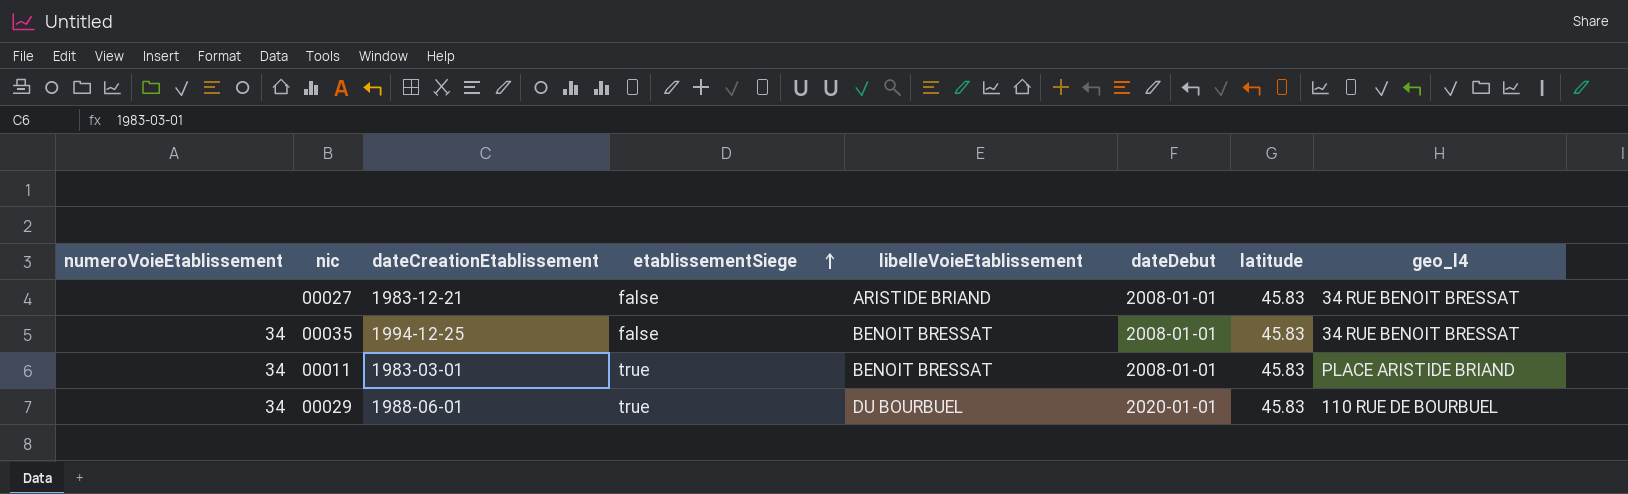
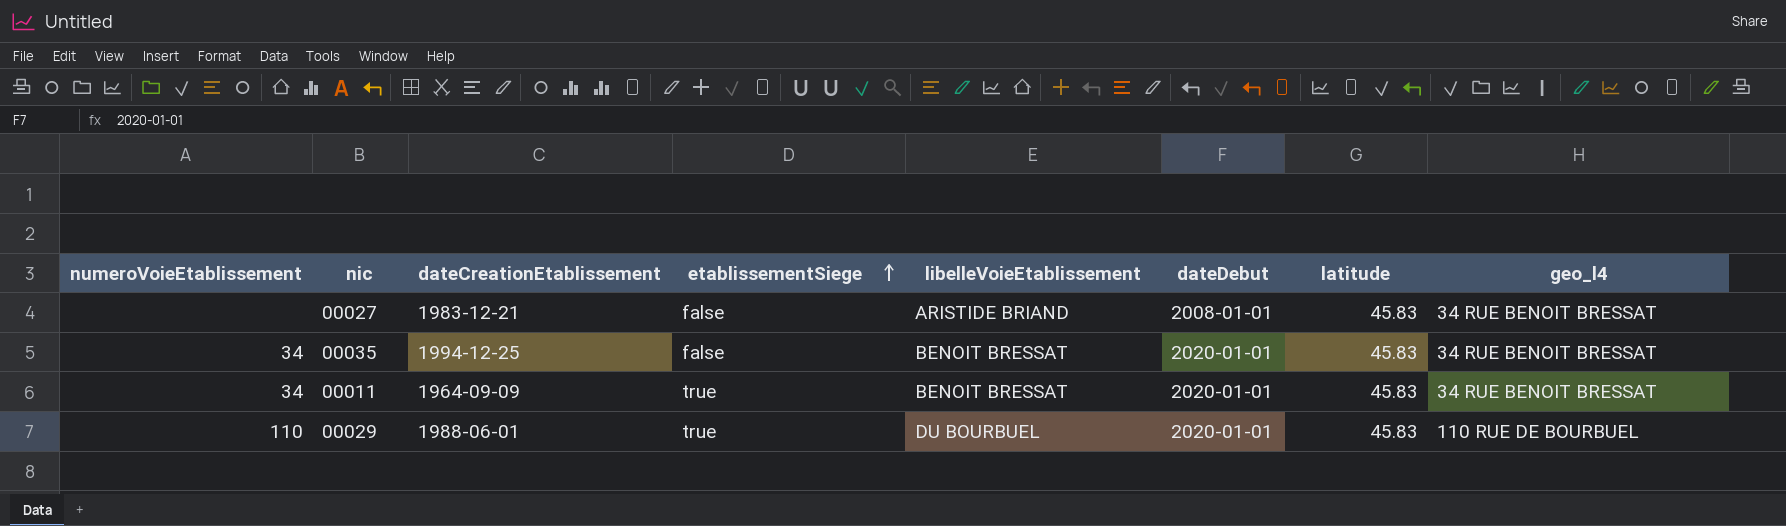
00035 | dateDebut: 2008-01-01 -> 2020-01-01
00011 | dateCreationEtablissement: 1983-03-01 -> 1964-09-09
00011 | dateDebut: 2008-01-01 -> 2020-01-01
00011 | geo_l4: PLACE ARISTIDE BRIAND -> 34 RUE BENOIT BRESSAT
00029 | numeroVoieEtablissement: 34 -> 110

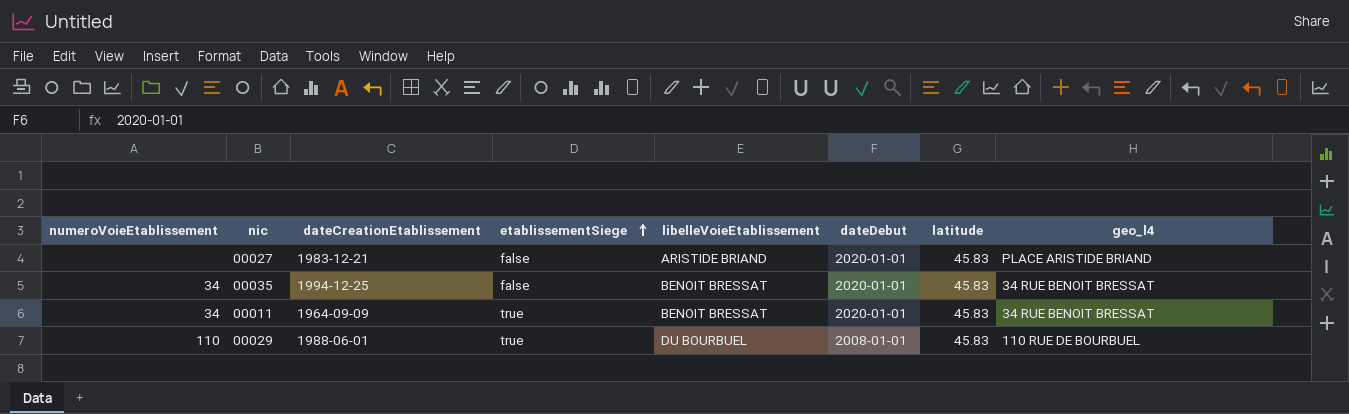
00027 | dateDebut: 2008-01-01 -> 2020-01-01
00027 | geo_l4: 34 RUE BENOIT BRESSAT -> PLACE ARISTIDE BRIAND
00029 | dateDebut: 2020-01-01 -> 2008-01-01

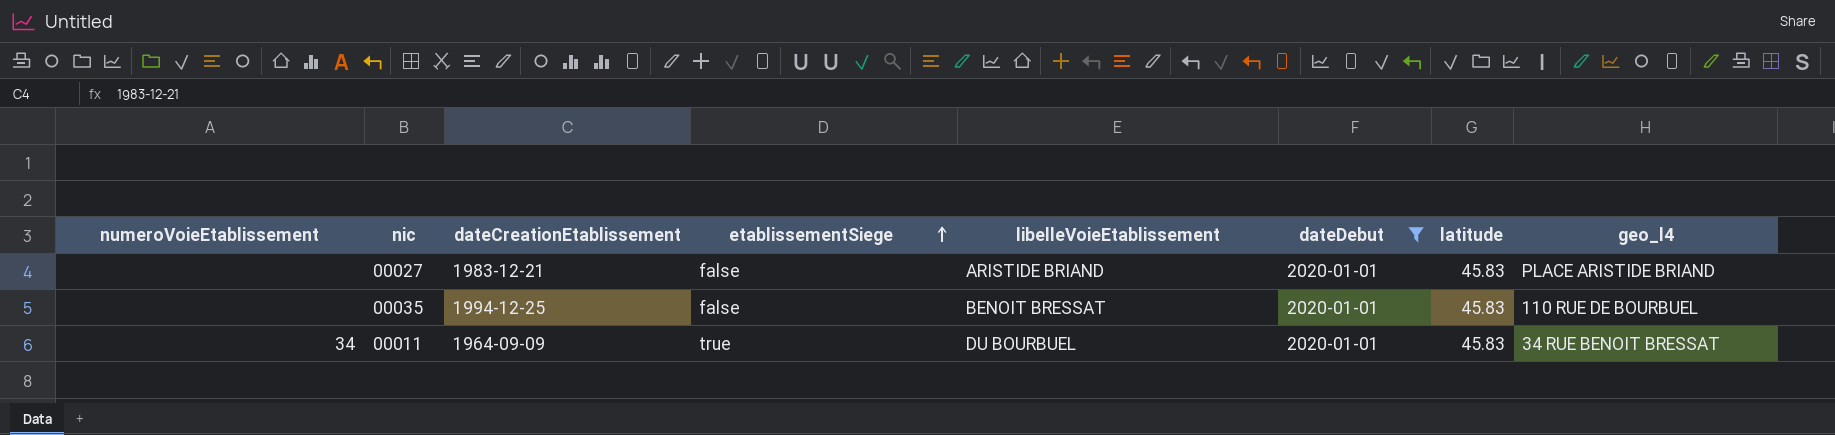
filter: none -> dateDebut = 2020-01-01
00035 | numeroVoieEtablissement: 34 -> none
00035 | geo_l4: 34 RUE BENOIT BRESSAT -> 110 RUE DE BOURBUEL
00011 | libelleVoieEtablissement: BENOIT BRESSAT -> DU BOURBUEL

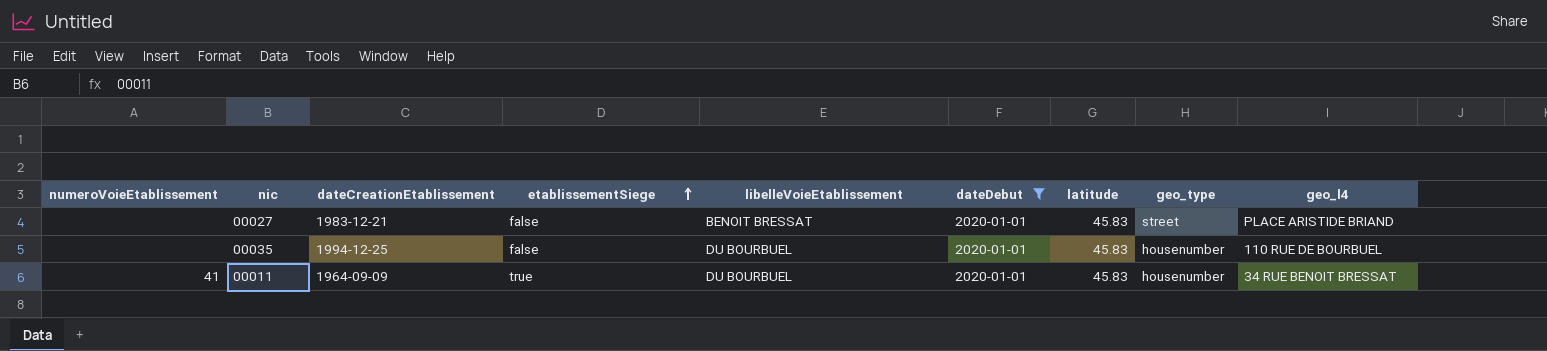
column geo_type | position: none -> 8
00027 | libelleVoieEtablissement: ARISTIDE BRIAND -> BENOIT BRESSAT
00035 | libelleVoieEtablissement: BENOIT BRESSAT -> DU BOURBUEL
00011 | numeroVoieEtablissement: 34 -> 41

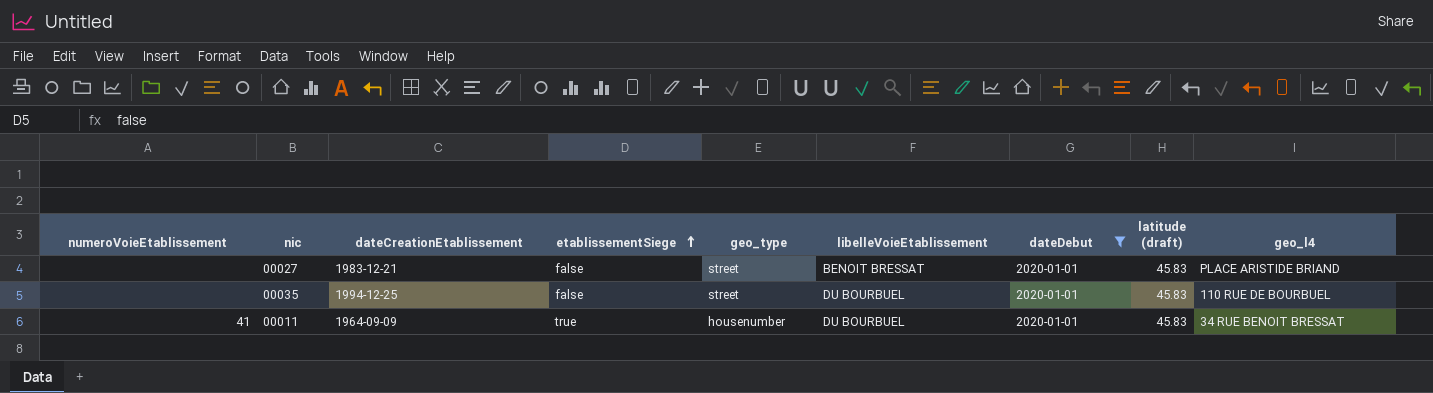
column geo_type | position: 8 -> 5
column name: latitude -> latitude (draft)
00035 | geo_type: housenumber -> street

